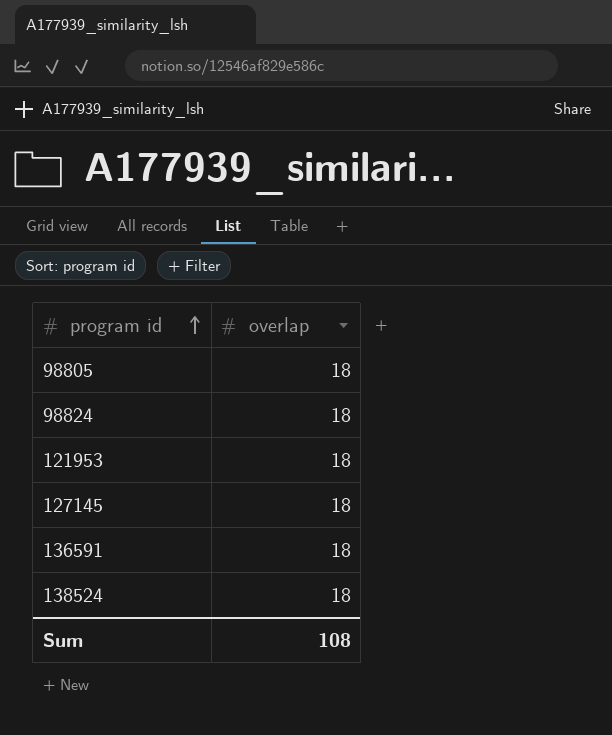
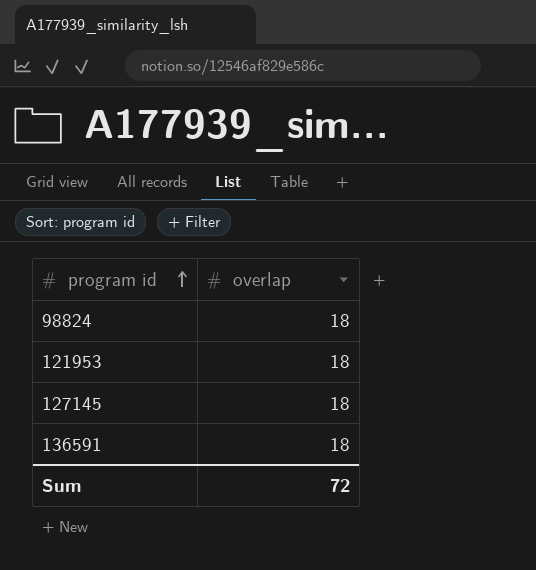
row 98805: 18 -> none
row 138524: 18 -> none
Sum | overlap: 108 -> 72

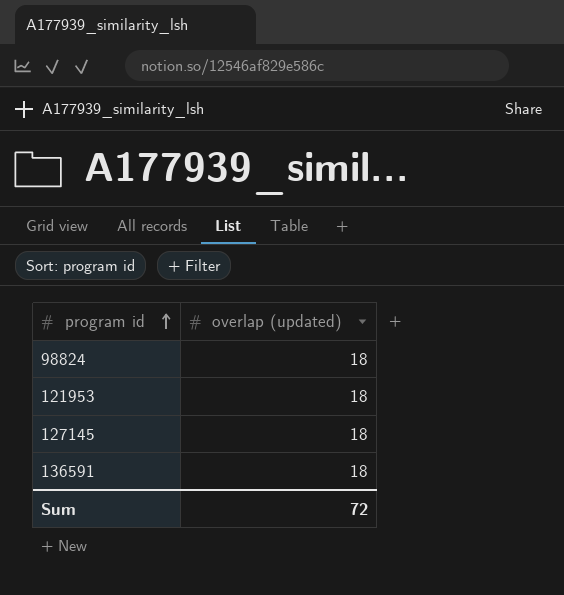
column name: overlap -> overlap (updated)

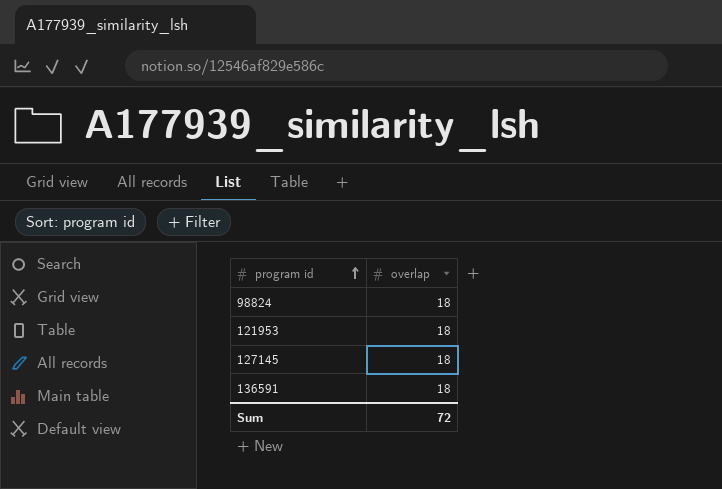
column name: overlap (updated) -> overlap

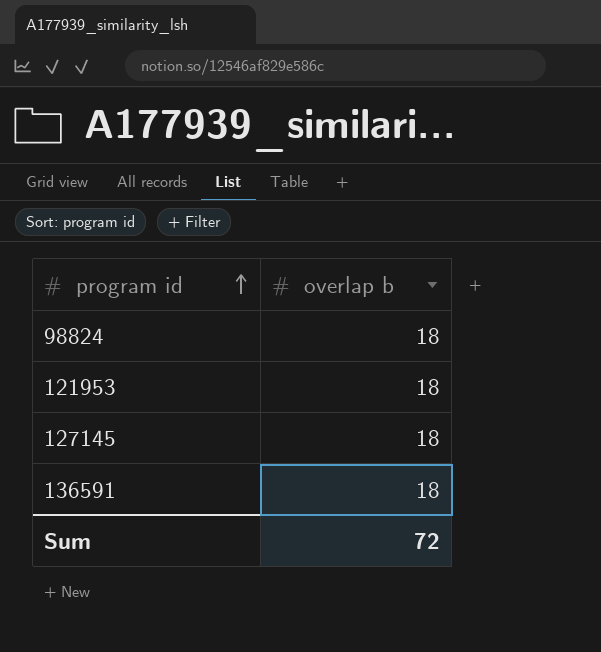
column name: overlap -> overlap b

